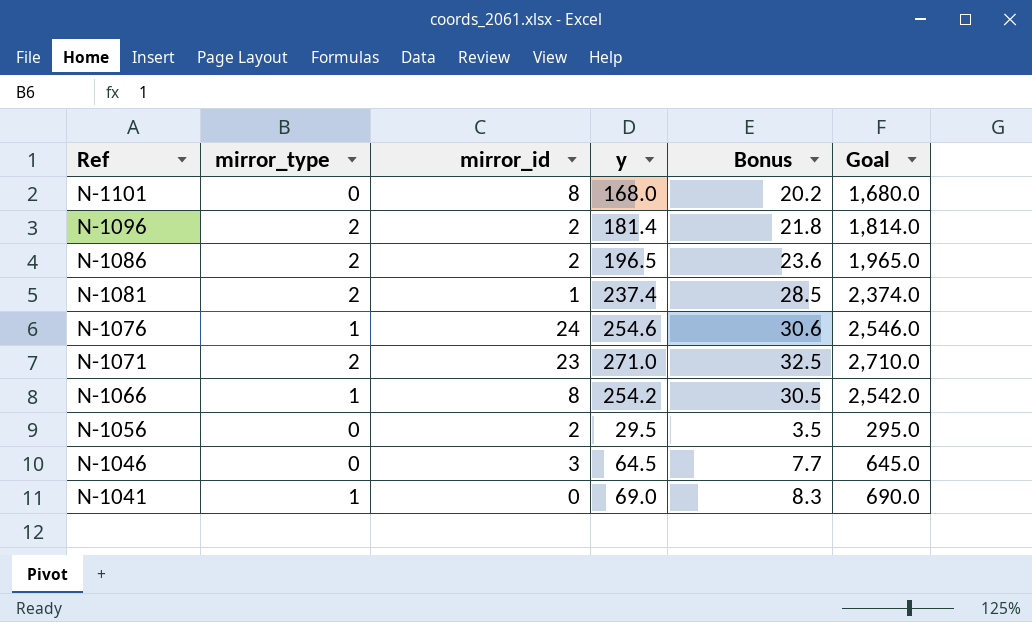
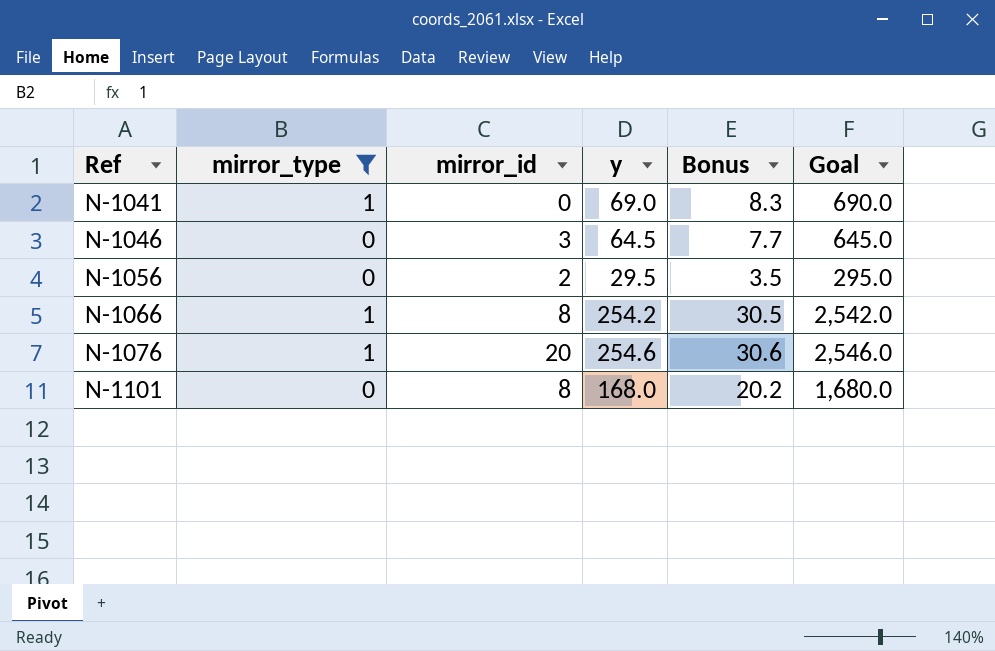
filter: none -> mirror_type != 2
row order: Ref descending -> Ref ascending
N-1076 | mirror_id: 24 -> 20

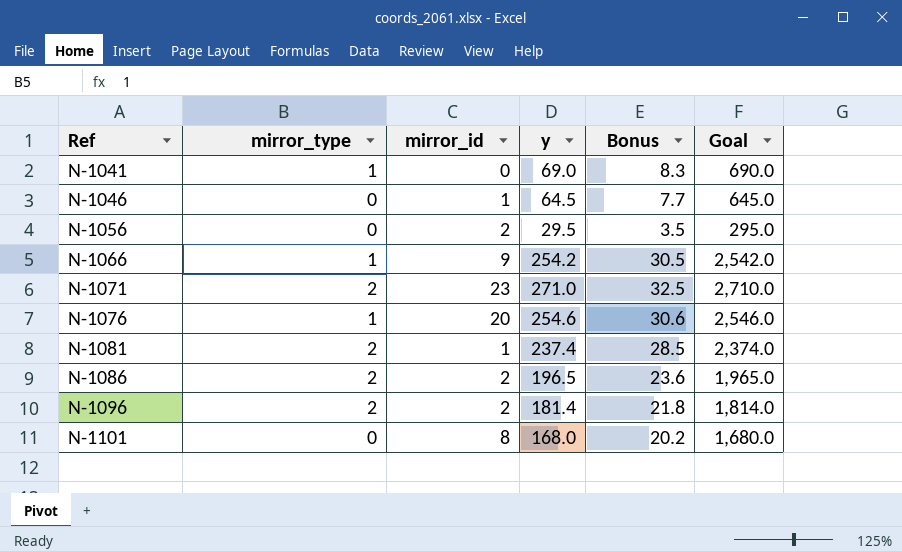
filter: mirror_type != 2 -> none
N-1046 | mirror_id: 3 -> 1
N-1066 | mirror_id: 8 -> 9

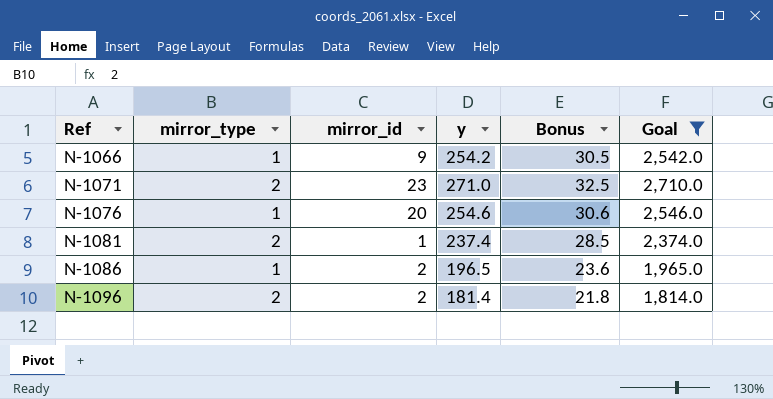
filter: none -> Goal >= 1,814.0
N-1086 | mirror_type: 2 -> 1

